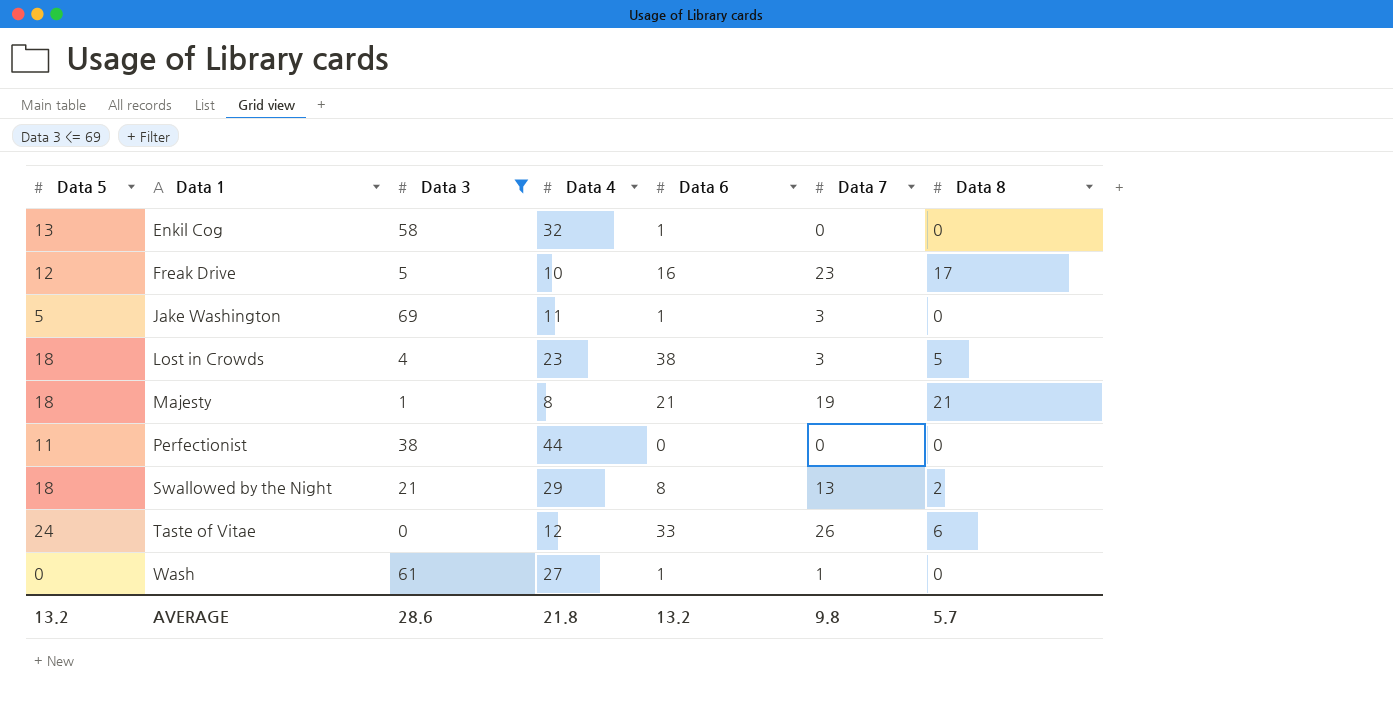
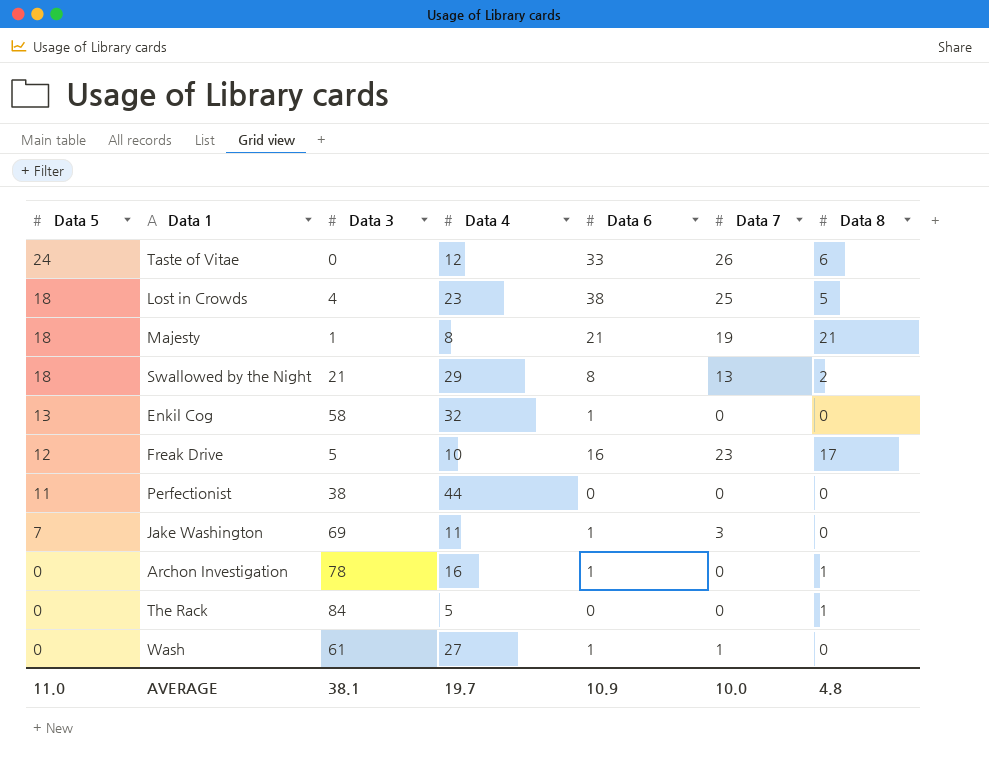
filter: Data 3 <= 69 -> none
row order: Data 1 ascending -> Data 5 descending
Lost in Crowds | Data 7: 3 -> 25
Jake Washington | Data 5: 5 -> 7
AVERAGE | Data 5: 13.2 -> 11.0
AVERAGE | Data 3: 28.6 -> 38.1
AVERAGE | Data 4: 21.8 -> 19.7
AVERAGE | Data 6: 13.2 -> 10.9
AVERAGE | Data 7: 9.8 -> 10.0
AVERAGE | Data 8: 5.7 -> 4.8

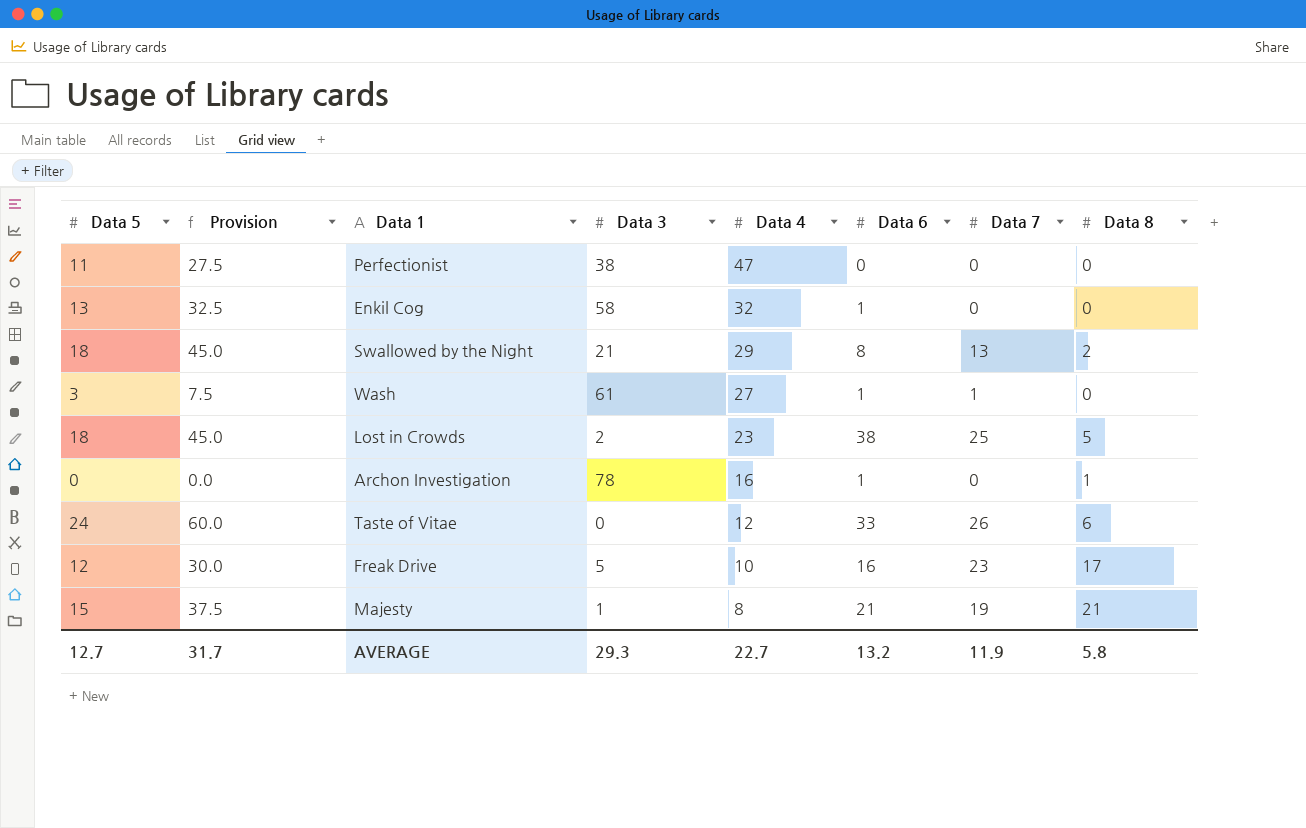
row order: Data 5 descending -> Data 4 descending
column Provision | formula: none -> [Data 5] * 2.5
row Jake Washington: 7 | 69 | 11 | 1 | 3 | 0 -> none
row The Rack: 0 | 84 | 5 | 0 | 0 | 1 -> none
Perfectionist | Data 4: 44 -> 47
Wash | Data 5: 0 -> 3
Lost in Crowds | Data 3: 4 -> 2
Majesty | Data 5: 18 -> 15
AVERAGE | Data 5: 11.0 -> 12.7
AVERAGE | Data 3: 38.1 -> 29.3
AVERAGE | Data 4: 19.7 -> 22.7
AVERAGE | Data 6: 10.9 -> 13.2
AVERAGE | Data 7: 10.0 -> 11.9
AVERAGE | Data 8: 4.8 -> 5.8

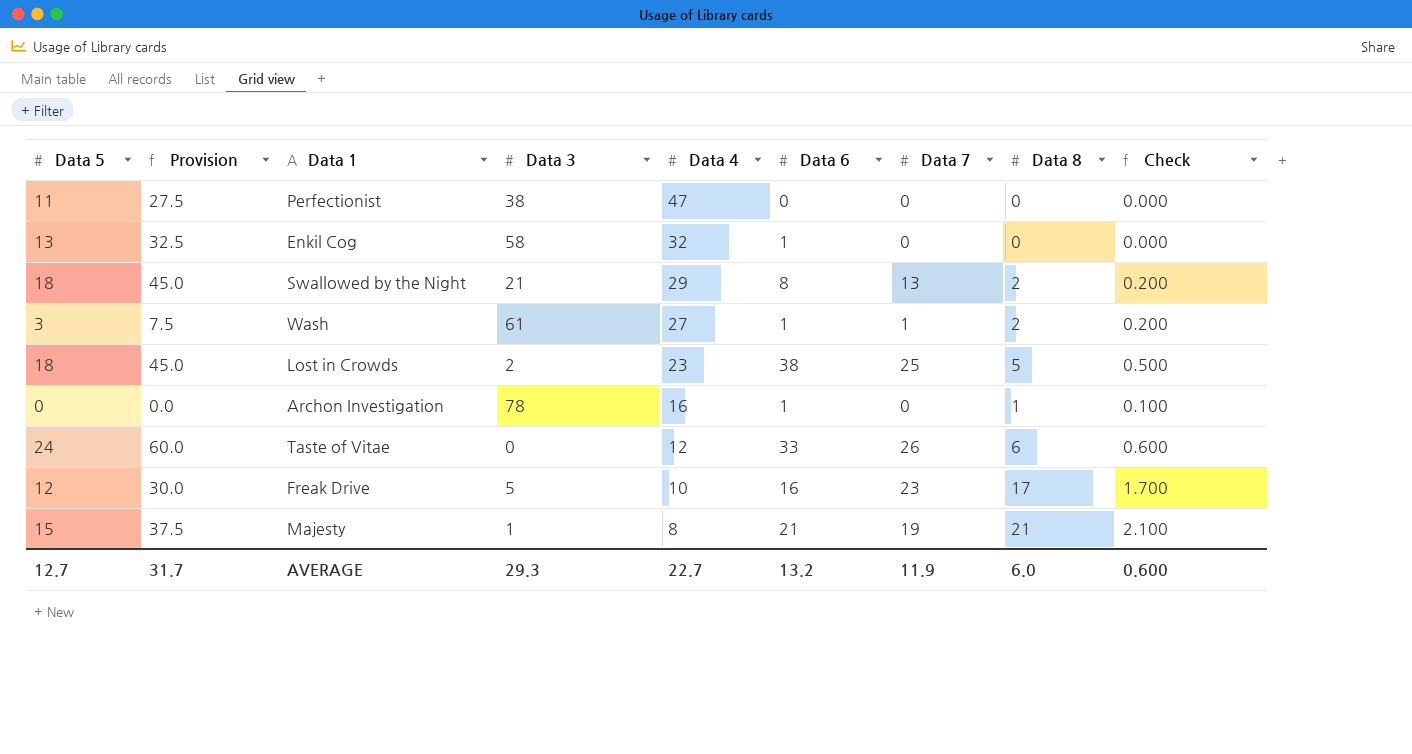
column Check | formula: none -> [Data 8] * 0.1
Wash | Data 8: 0 -> 2
AVERAGE | Data 8: 5.8 -> 6.0

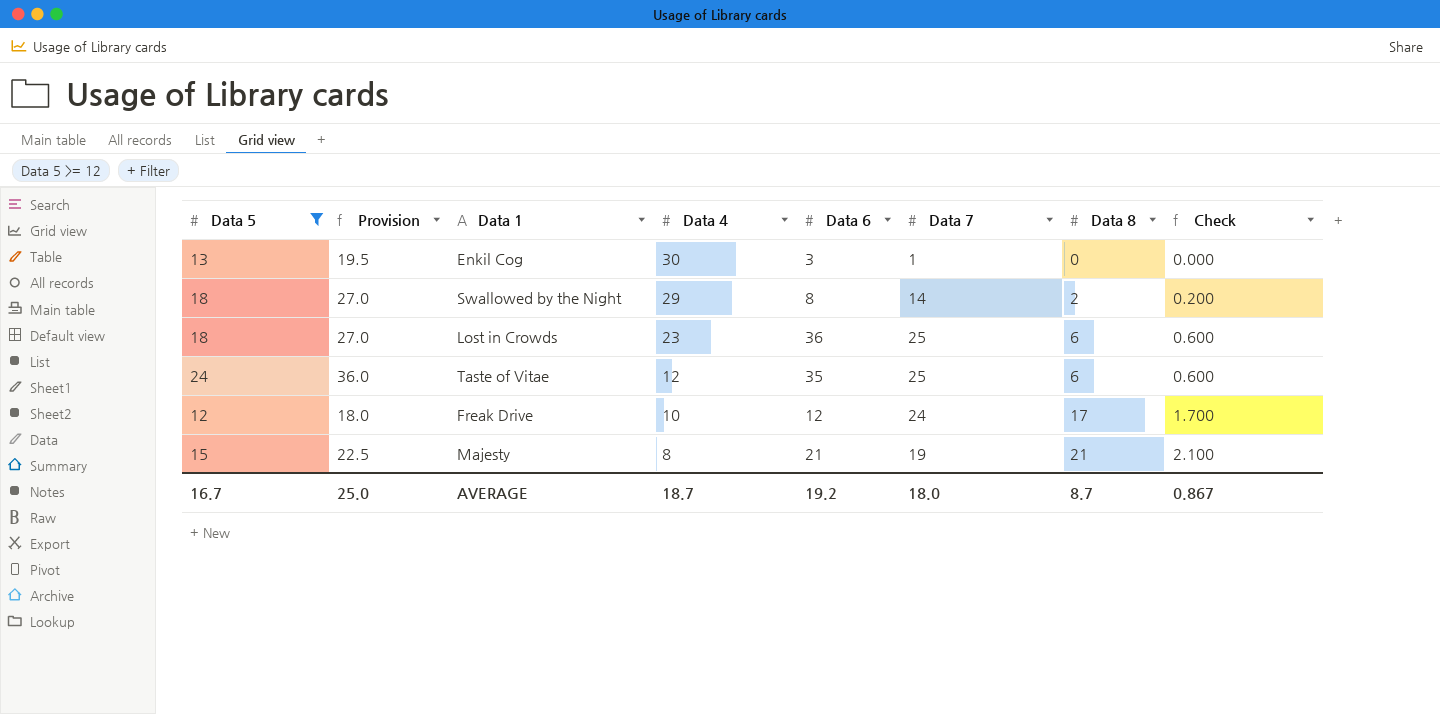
filter: none -> Data 5 >= 12
column Data 3 | position: 4 -> none
column Provision | formula: [Data 5] * 2.5 -> [Data 5] * 1.5
Enkil Cog | Data 4: 32 -> 30
Enkil Cog | Data 6: 1 -> 3
Enkil Cog | Data 7: 0 -> 1
Swallowed by the Night | Data 7: 13 -> 14
Lost in Crowds | Data 6: 38 -> 36
Lost in Crowds | Data 8: 5 -> 6
Lost in Crowds | Check: 0.500 -> 0.600
Taste of Vitae | Data 6: 33 -> 35
Taste of Vitae | Data 7: 26 -> 25
Freak Drive | Data 6: 16 -> 12
Freak Drive | Data 7: 23 -> 24
AVERAGE | Data 5: 12.7 -> 16.7
AVERAGE | Provision: 31.7 -> 25.0
AVERAGE | Data 4: 22.7 -> 18.7
AVERAGE | Data 6: 13.2 -> 19.2
AVERAGE | Data 7: 11.9 -> 18.0
AVERAGE | Data 8: 6.0 -> 8.7
AVERAGE | Check: 0.600 -> 0.867

